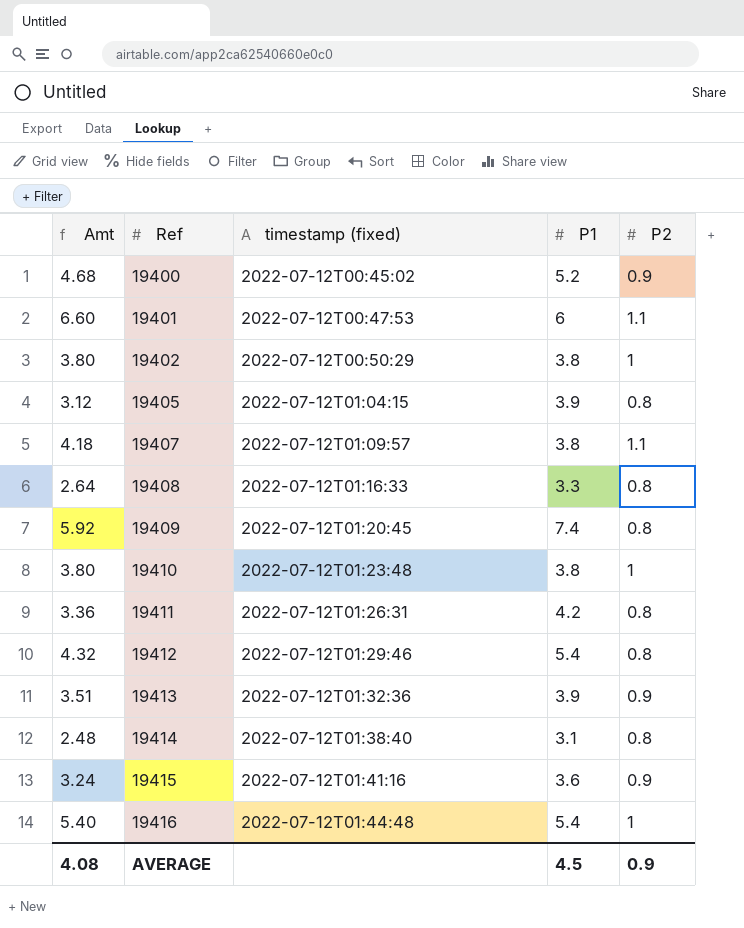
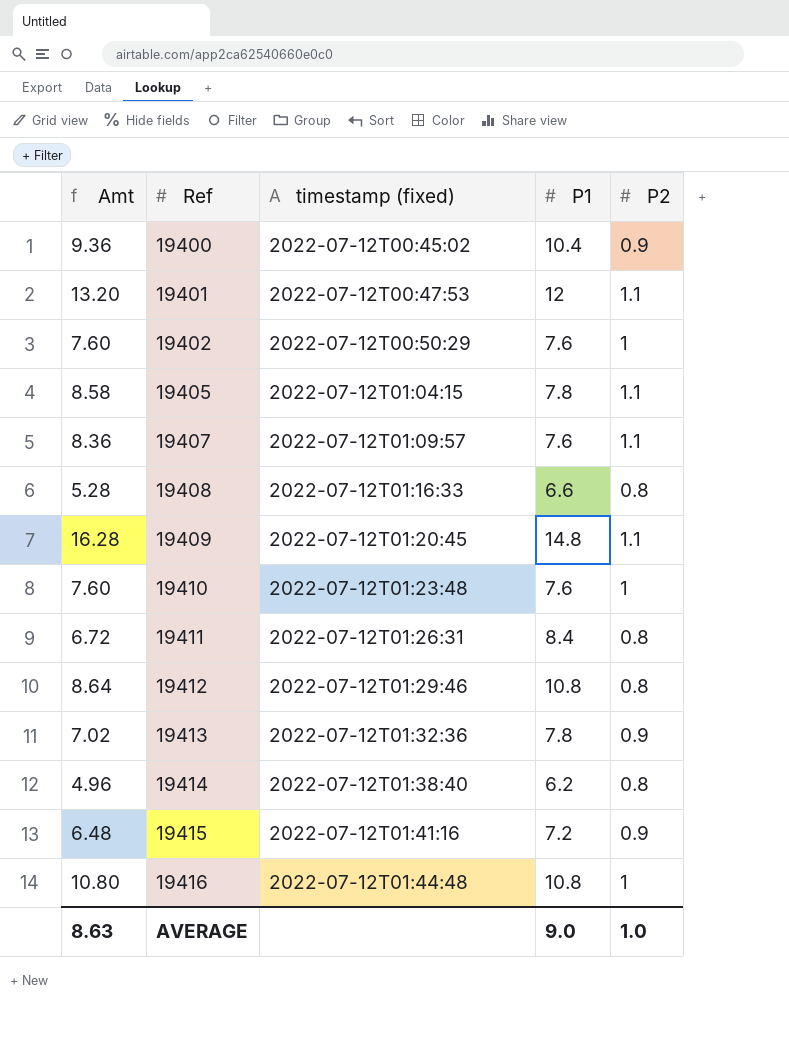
19400 | Amt: 4.68 -> 9.36
19400 | P1: 5.2 -> 10.4
19401 | Amt: 6.60 -> 13.20
19401 | P1: 6 -> 12
19402 | Amt: 3.80 -> 7.60
19402 | P1: 3.8 -> 7.6
19405 | Amt: 3.12 -> 8.58
19405 | P1: 3.9 -> 7.8
19405 | P2: 0.8 -> 1.1
19407 | Amt: 4.18 -> 8.36
19407 | P1: 3.8 -> 7.6
19408 | Amt: 2.64 -> 5.28
19408 | P1: 3.3 -> 6.6
19409 | Amt: 5.92 -> 16.28
19409 | P1: 7.4 -> 14.8
19409 | P2: 0.8 -> 1.1
19410 | Amt: 3.80 -> 7.60
19410 | P1: 3.8 -> 7.6
19411 | Amt: 3.36 -> 6.72
19411 | P1: 4.2 -> 8.4
19412 | Amt: 4.32 -> 8.64
19412 | P1: 5.4 -> 10.8
19413 | Amt: 3.51 -> 7.02
19413 | P1: 3.9 -> 7.8
19414 | Amt: 2.48 -> 4.96
19414 | P1: 3.1 -> 6.2
19415 | Amt: 3.24 -> 6.48
19415 | P1: 3.6 -> 7.2
19416 | Amt: 5.40 -> 10.80
19416 | P1: 5.4 -> 10.8
AVERAGE | Amt: 4.08 -> 8.63
AVERAGE | P1: 4.5 -> 9.0
AVERAGE | P2: 0.9 -> 1.0

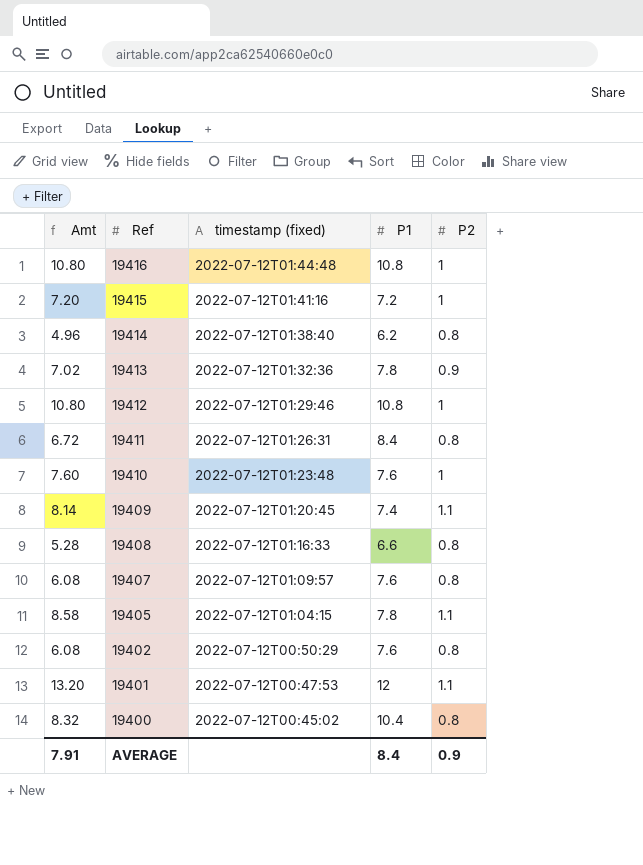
row order: Ref ascending -> Ref descending
19415 | Amt: 6.48 -> 7.20
19415 | P2: 0.9 -> 1
19412 | Amt: 8.64 -> 10.80
19412 | P2: 0.8 -> 1
19409 | Amt: 16.28 -> 8.14
19409 | P1: 14.8 -> 7.4
19407 | Amt: 8.36 -> 6.08
19407 | P2: 1.1 -> 0.8
19402 | Amt: 7.60 -> 6.08
19402 | P2: 1 -> 0.8
19400 | Amt: 9.36 -> 8.32
19400 | P2: 0.9 -> 0.8
AVERAGE | Amt: 8.63 -> 7.91
AVERAGE | P1: 9.0 -> 8.4
AVERAGE | P2: 1.0 -> 0.9

